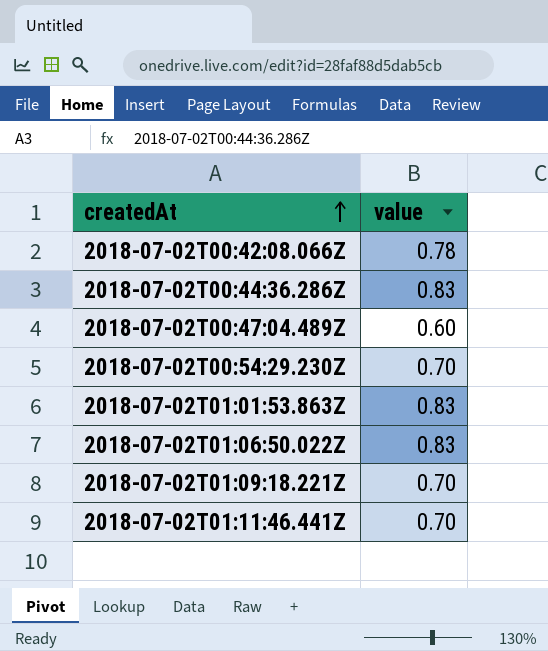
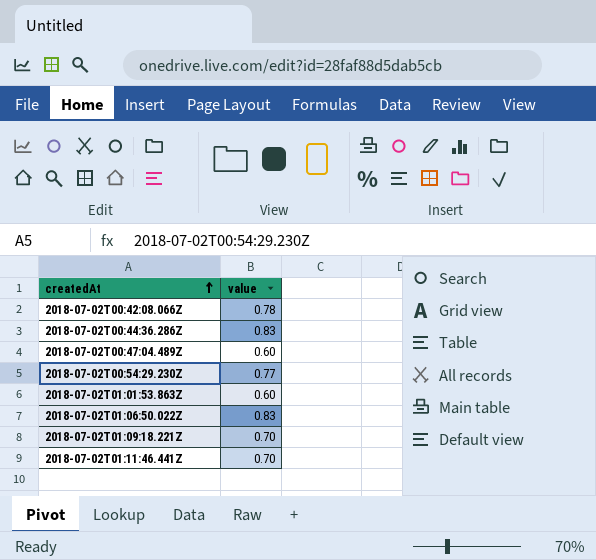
2018-07-02T00:54:29.230Z | value: 0.70 -> 0.77
2018-07-02T01:01:53.863Z | value: 0.83 -> 0.60

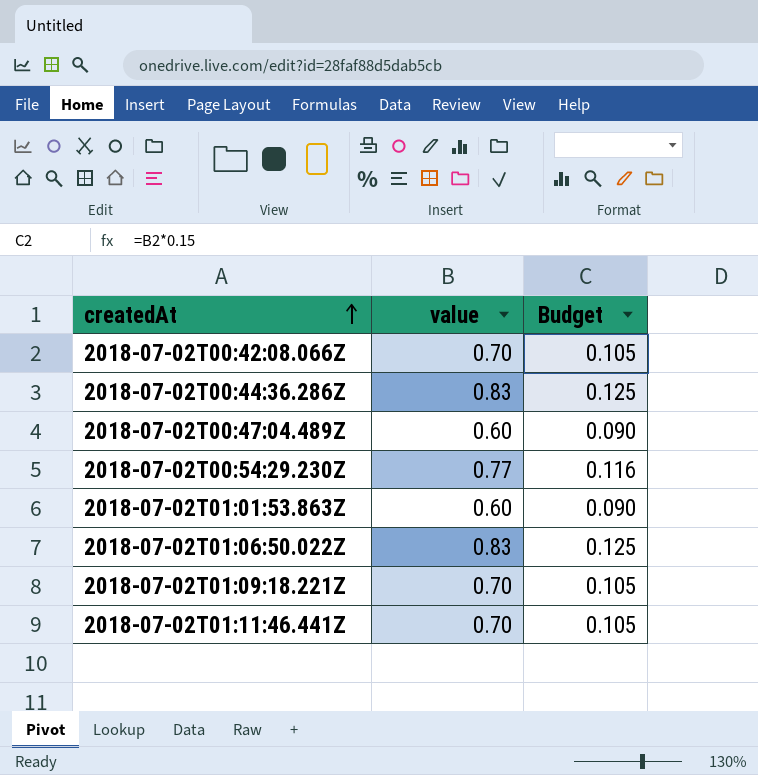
column Budget | formula: none -> [value] * 0.15
2018-07-02T00:42:08.066Z | value: 0.78 -> 0.70

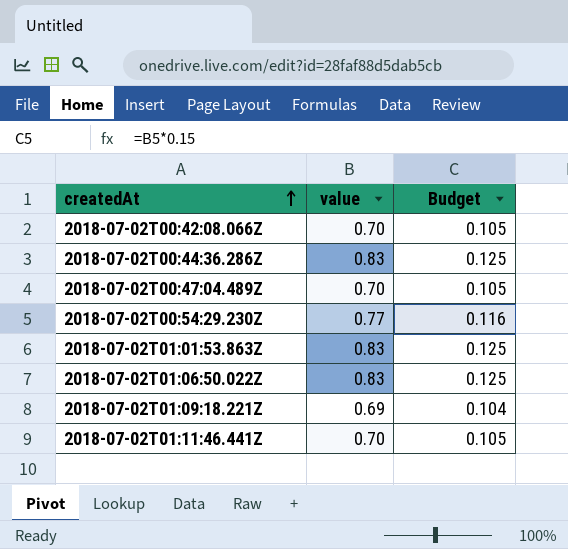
2018-07-02T00:47:04.489Z | value: 0.60 -> 0.70
2018-07-02T00:47:04.489Z | Budget: 0.090 -> 0.105
2018-07-02T01:01:53.863Z | value: 0.60 -> 0.83
2018-07-02T01:01:53.863Z | Budget: 0.090 -> 0.125
2018-07-02T01:09:18.221Z | value: 0.70 -> 0.69
2018-07-02T01:09:18.221Z | Budget: 0.105 -> 0.104

